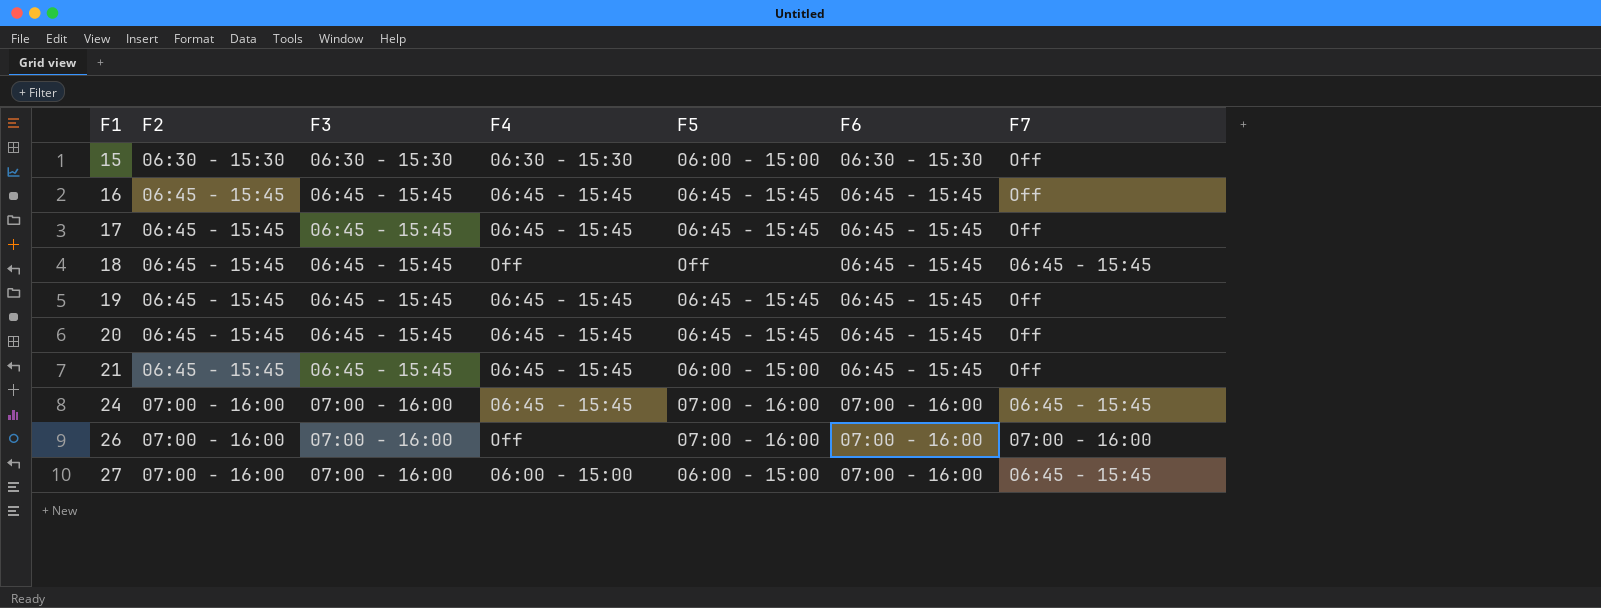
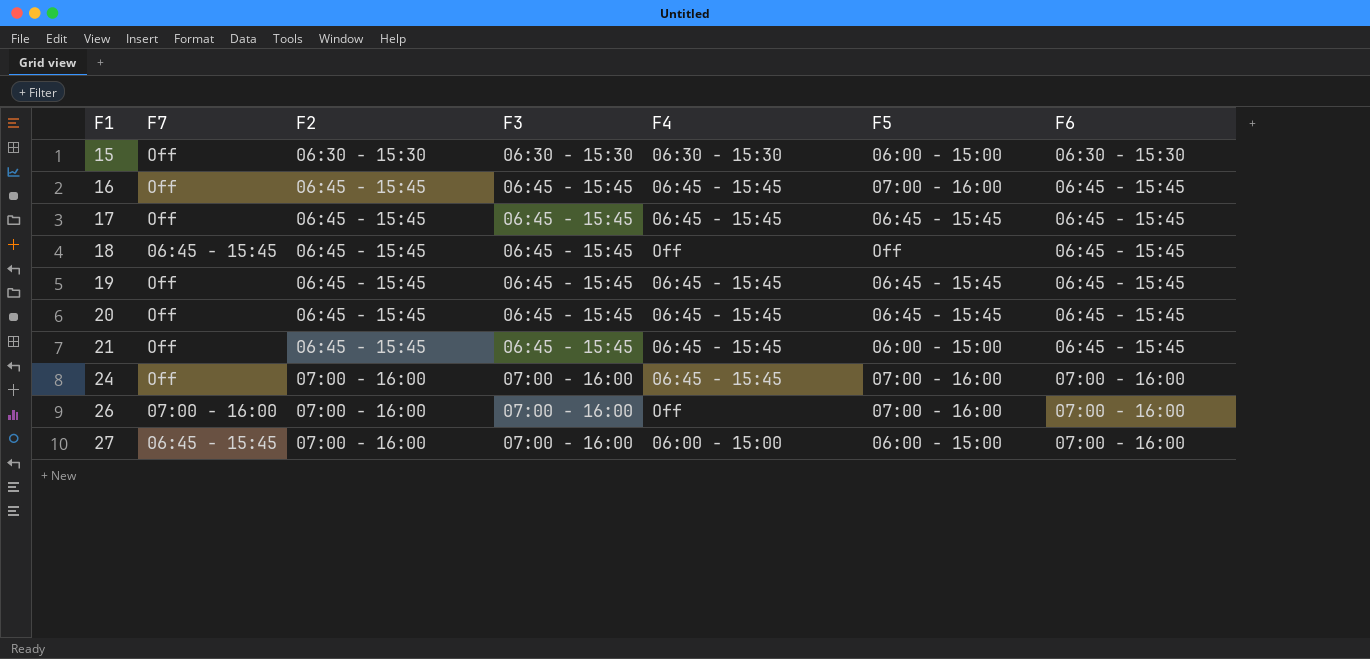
column F7 | position: 7 -> 2
16 | F5: 06:45 - 15:45 -> 07:00 - 16:00
24 | F7: 06:45 - 15:45 -> Off

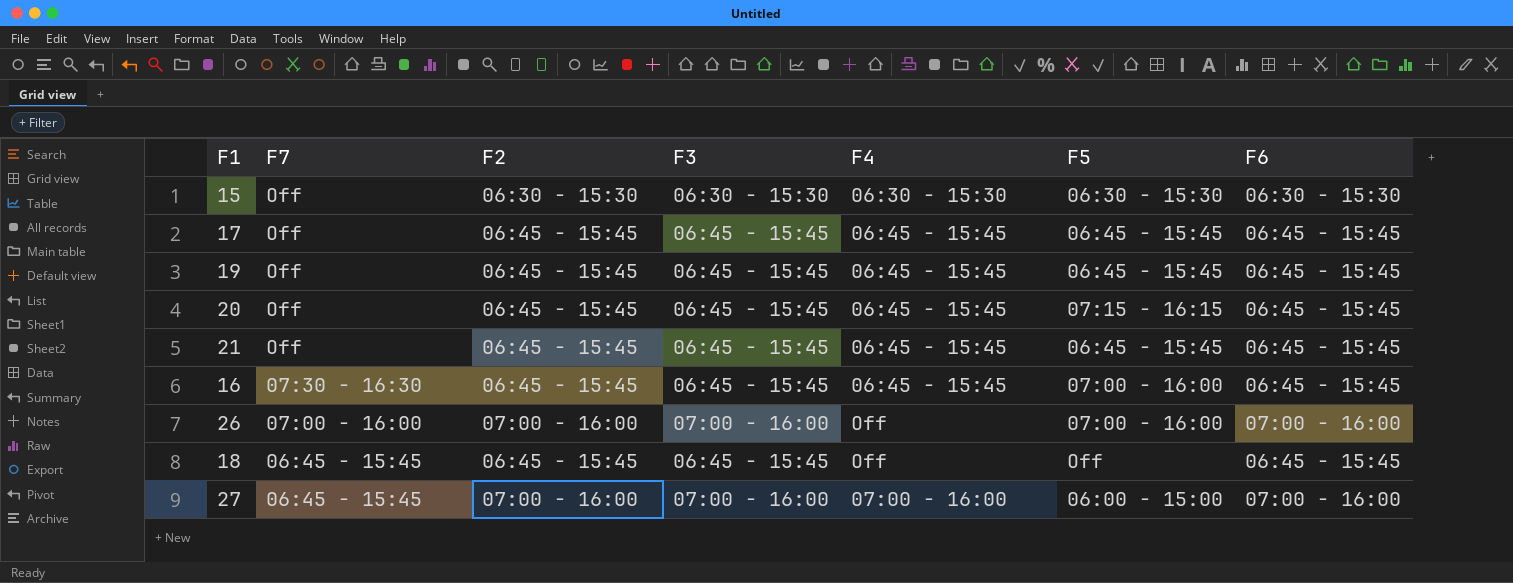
row order: F1 ascending -> F7 descending
row 24: Off | 07:00 - 16:00 | 07:00 - 16:00 | 06:45 - 15:45 | 07:00 - 16:00 | 07:00 - 16:00 -> none
15 | F5: 06:00 - 15:00 -> 06:30 - 15:30
20 | F5: 06:45 - 15:45 -> 07:15 - 16:15
21 | F5: 06:00 - 15:00 -> 06:45 - 15:45
16 | F7: Off -> 07:30 - 16:30
27 | F4: 06:00 - 15:00 -> 07:00 - 16:00

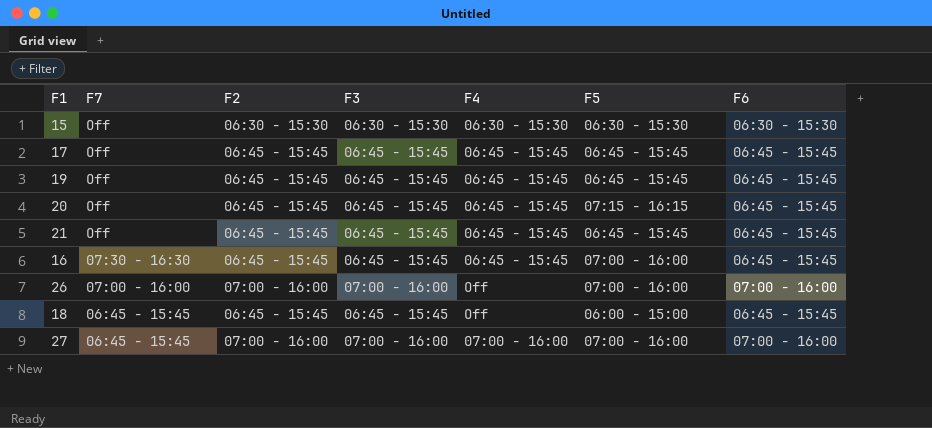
18 | F5: Off -> 06:00 - 15:00
27 | F5: 06:00 - 15:00 -> 07:00 - 16:00

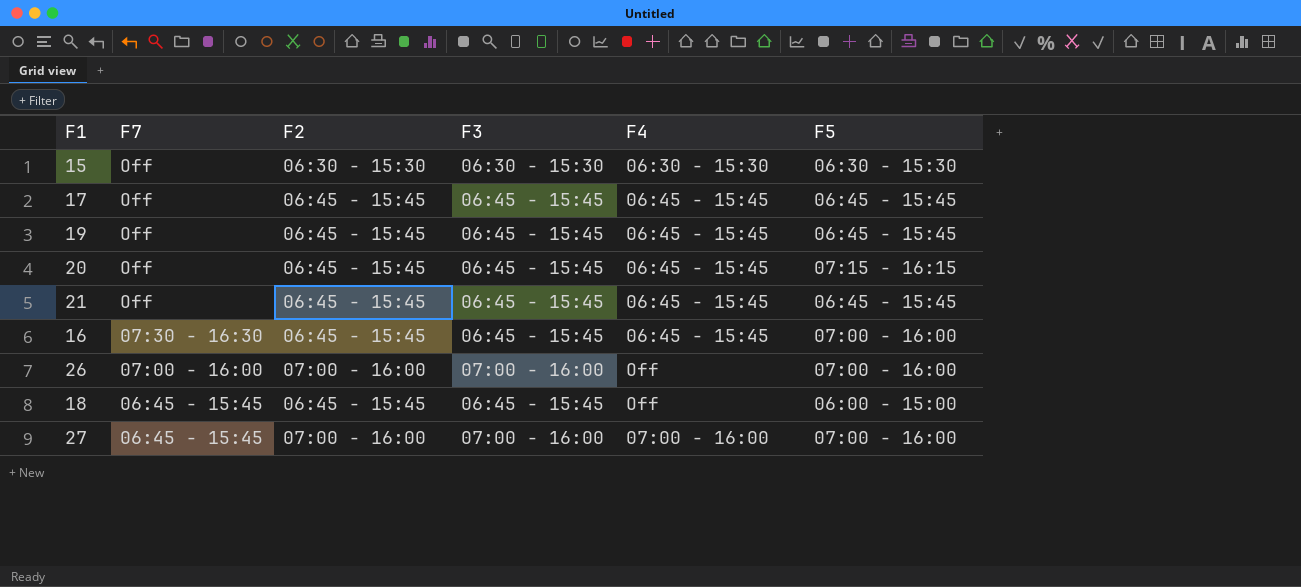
column F6 | position: 7 -> none

